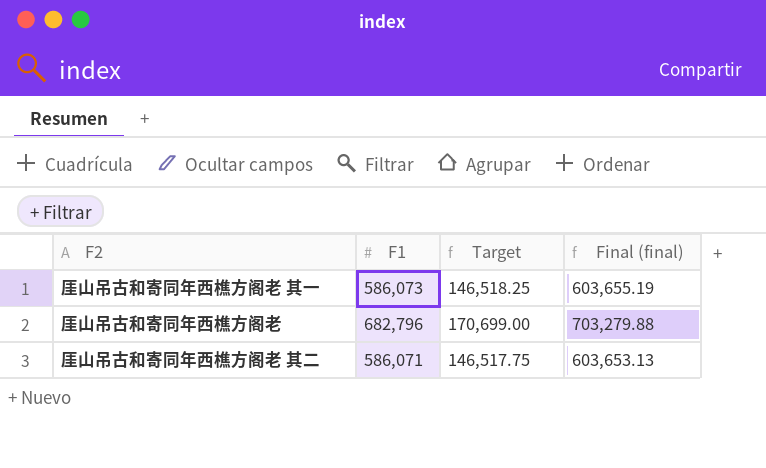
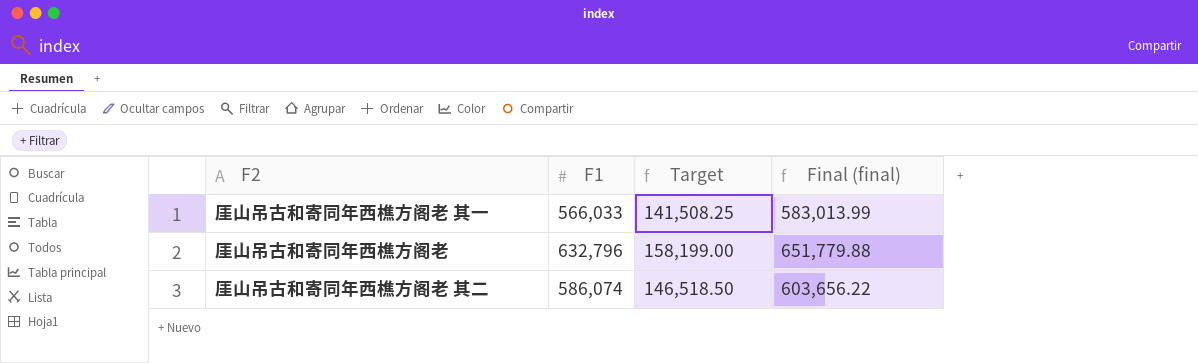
厓山吊古和寄同年西樵方阁老 其一 | F1: 586,073 -> 566,033
厓山吊古和寄同年西樵方阁老 其一 | Target: 146,518.25 -> 141,508.25
厓山吊古和寄同年西樵方阁老 其一 | Final (final): 603,655.19 -> 583,013.99
厓山吊古和寄同年西樵方阁老 | F1: 682,796 -> 632,796
厓山吊古和寄同年西樵方阁老 | Target: 170,699.00 -> 158,199.00
厓山吊古和寄同年西樵方阁老 | Final (final): 703,279.88 -> 651,779.88
厓山吊古和寄同年西樵方阁老 其二 | F1: 586,071 -> 586,074
厓山吊古和寄同年西樵方阁老 其二 | Target: 146,517.75 -> 146,518.50
厓山吊古和寄同年西樵方阁老 其二 | Final (final): 603,653.13 -> 603,656.22

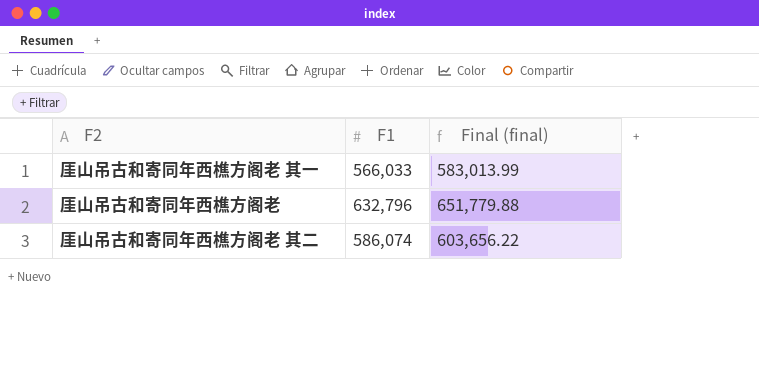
column Target | formula: [F1] * 0.25 -> none

